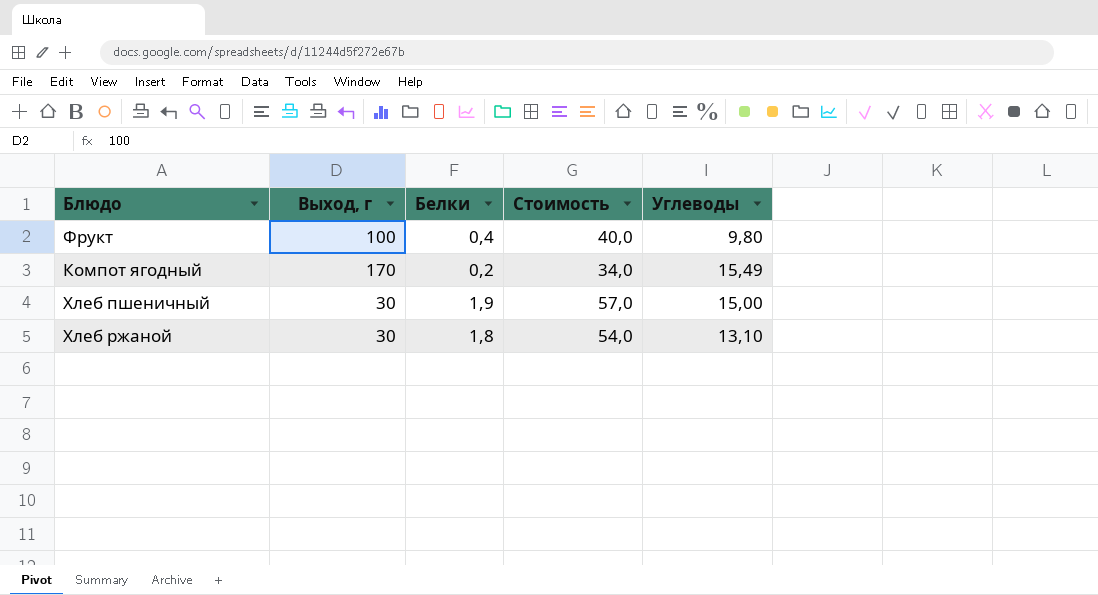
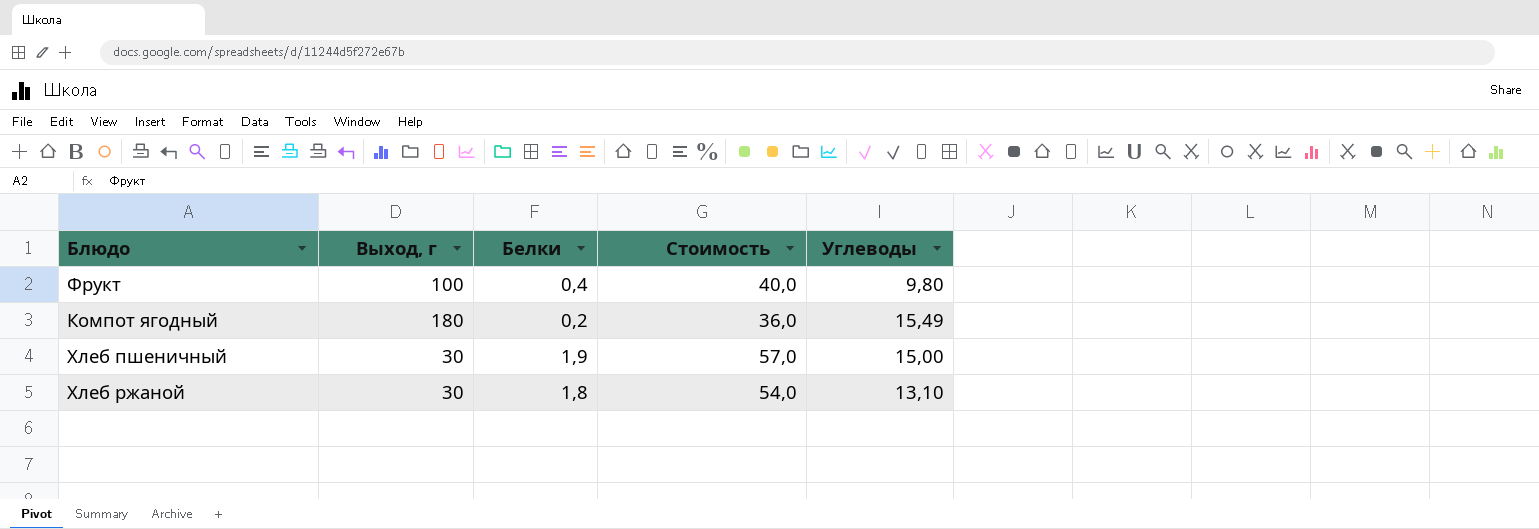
Компот ягодный | Выход, г: 170 -> 180
Компот ягодный | Стоимость: 34,0 -> 36,0

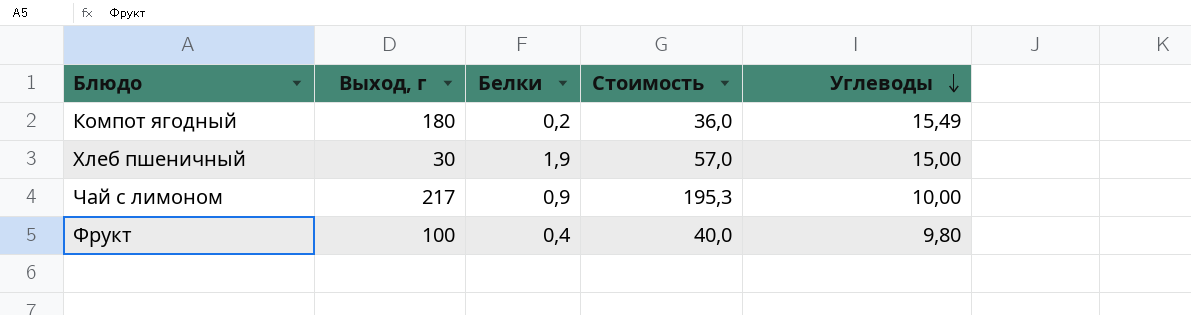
row order: none -> Углеводы descending
row Хлеб ржаной: 30 | 1,8 | 54,0 | 13,10 -> none
row Чай с лимоном: none -> 217 | 0,9 | 195,3 | 10,00

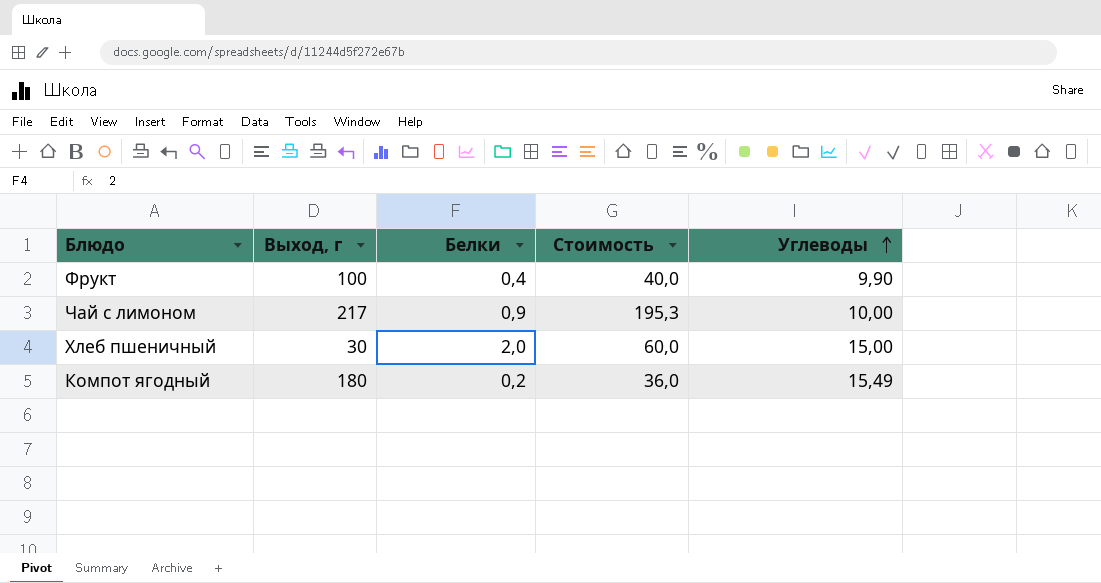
row order: Углеводы descending -> Углеводы ascending
Фрукт | Углеводы: 9,80 -> 9,90
Хлеб пшеничный | Белки: 1,9 -> 2,0
Хлеб пшеничный | Стоимость: 57,0 -> 60,0

